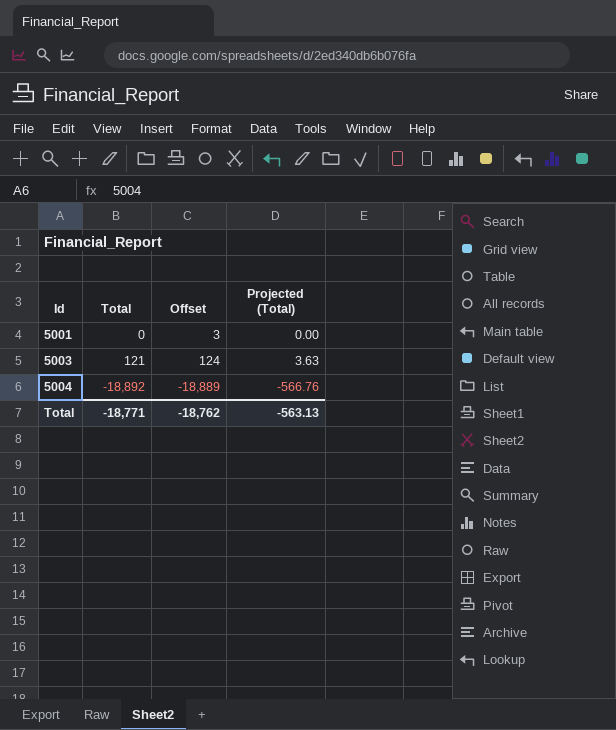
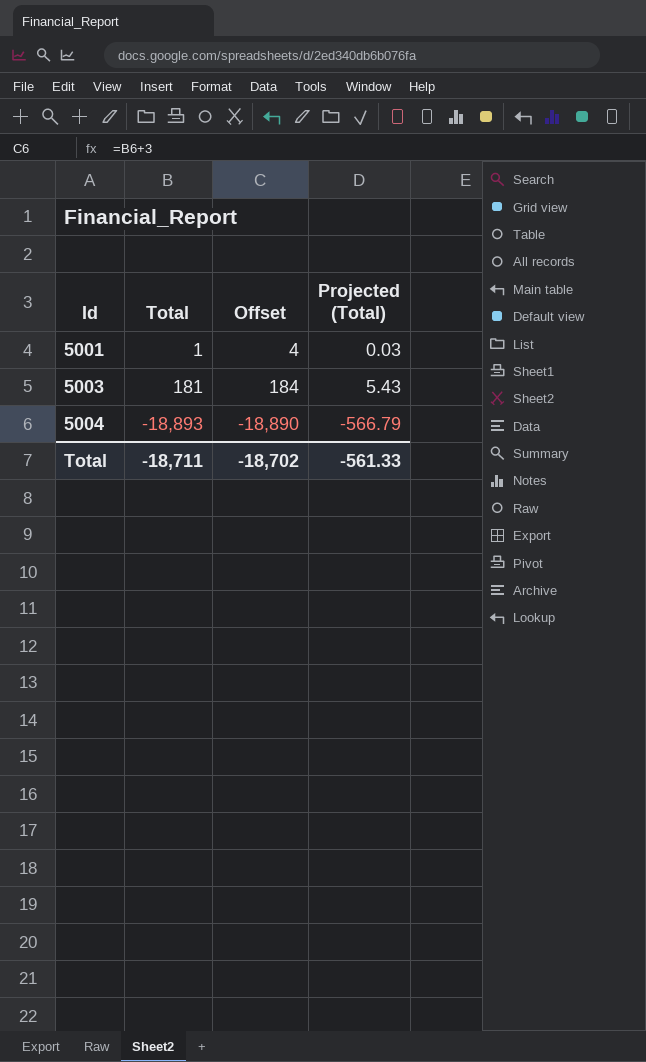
5001 | Total: 0 -> 1
5001 | Offset: 3 -> 4
5001 | Projected (Total): 0.00 -> 0.03
5003 | Total: 121 -> 181
5003 | Offset: 124 -> 184
5003 | Projected (Total): 3.63 -> 5.43
5004 | Total: -18,892 -> -18,893
5004 | Offset: -18,889 -> -18,890
5004 | Projected (Total): -566.76 -> -566.79
Total | Total: -18,771 -> -18,711
Total | Offset: -18,762 -> -18,702
Total | Projected (Total): -563.13 -> -561.33

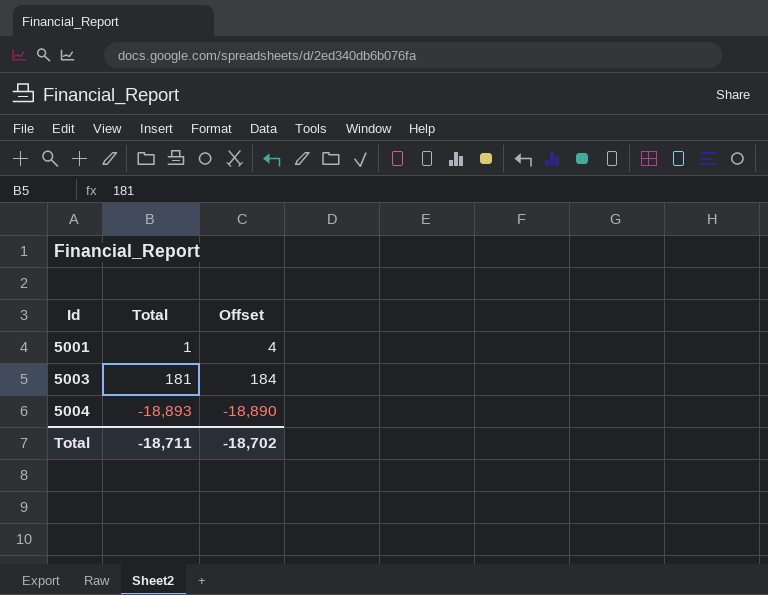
column Projected (Total) | formula: [Total] * 0.03 -> none

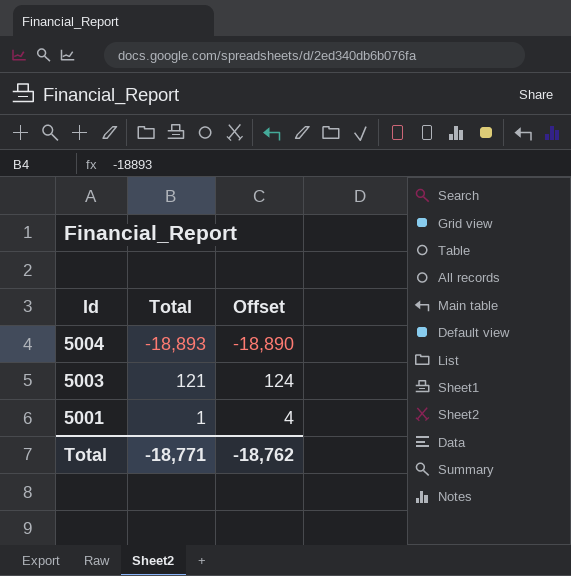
row order: Id ascending -> Id descending
5003 | Total: 181 -> 121
5003 | Offset: 184 -> 124
Total | Total: -18,711 -> -18,771
Total | Offset: -18,702 -> -18,762

